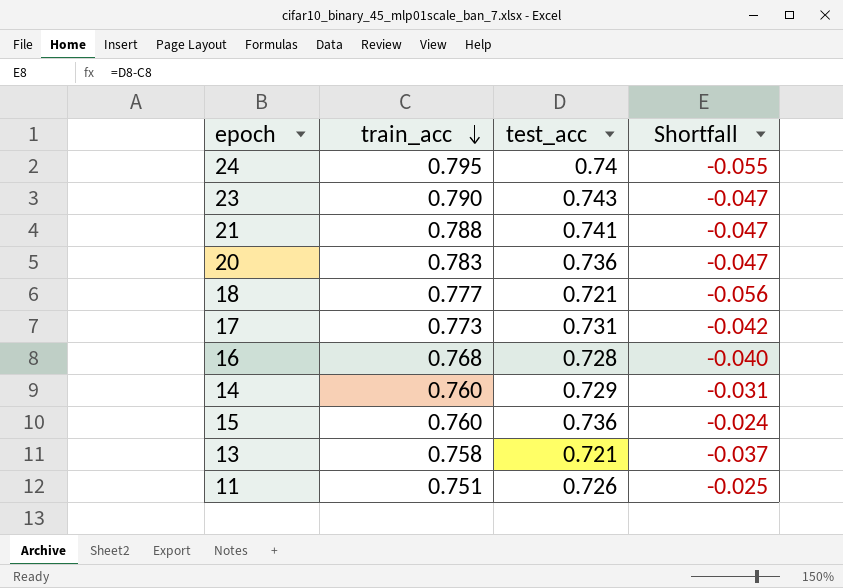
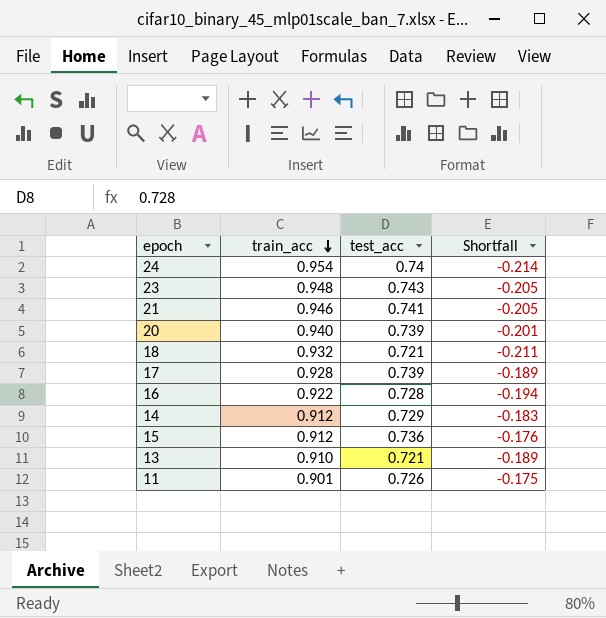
24 | train_acc: 0.795 -> 0.954
24 | Shortfall: -0.055 -> -0.214
23 | train_acc: 0.790 -> 0.948
23 | Shortfall: -0.047 -> -0.205
21 | train_acc: 0.788 -> 0.946
21 | Shortfall: -0.047 -> -0.205
20 | train_acc: 0.783 -> 0.940
20 | test_acc: 0.736 -> 0.739
20 | Shortfall: -0.047 -> -0.201
18 | train_acc: 0.777 -> 0.932
18 | Shortfall: -0.056 -> -0.211
17 | train_acc: 0.773 -> 0.928
17 | test_acc: 0.731 -> 0.739
17 | Shortfall: -0.042 -> -0.189
16 | train_acc: 0.768 -> 0.922
16 | Shortfall: -0.040 -> -0.194
14 | train_acc: 0.760 -> 0.912
14 | Shortfall: -0.031 -> -0.183
15 | train_acc: 0.760 -> 0.912
15 | Shortfall: -0.024 -> -0.176
13 | train_acc: 0.758 -> 0.910
13 | Shortfall: -0.037 -> -0.189
11 | train_acc: 0.751 -> 0.901
11 | Shortfall: -0.025 -> -0.175

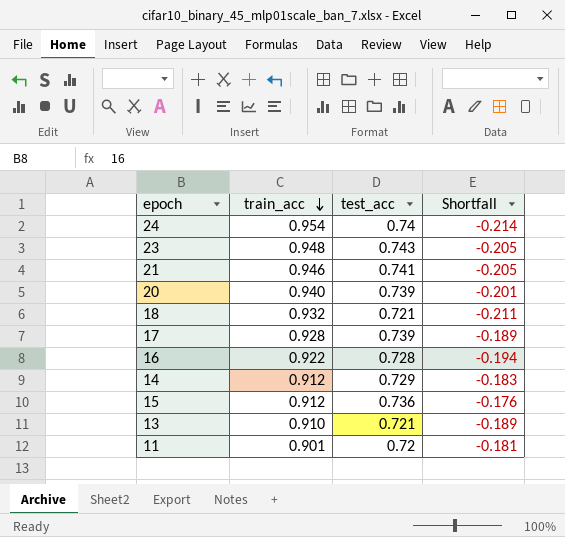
11 | test_acc: 0.726 -> 0.72
11 | Shortfall: -0.175 -> -0.181

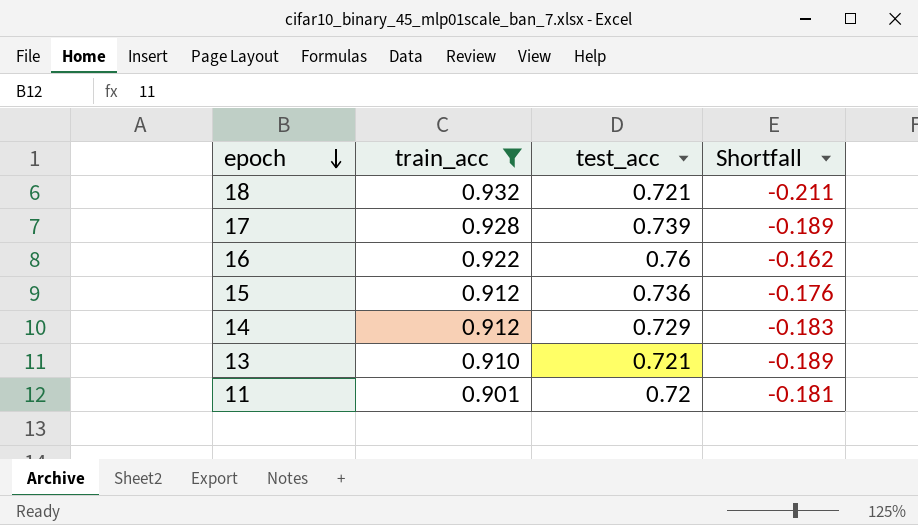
filter: none -> train_acc <= 0.932
row order: train_acc descending -> epoch descending
16 | test_acc: 0.728 -> 0.76
16 | Shortfall: -0.194 -> -0.162

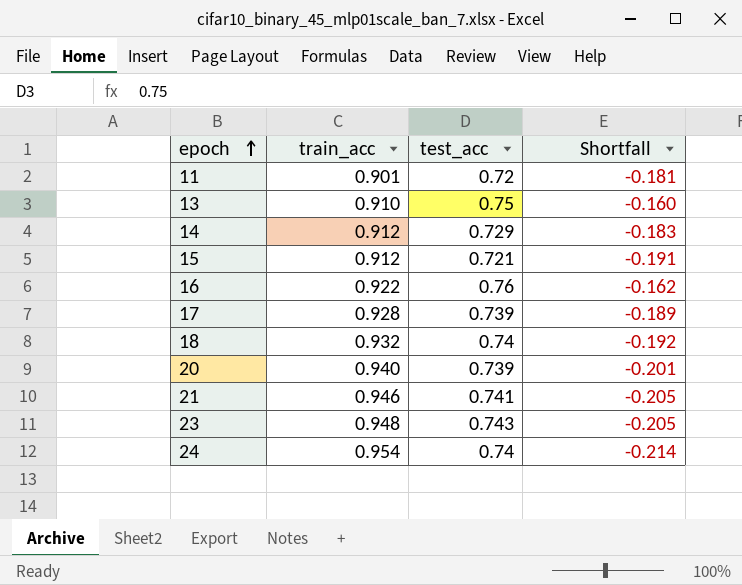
filter: train_acc <= 0.932 -> none
row order: epoch descending -> epoch ascending
13 | test_acc: 0.721 -> 0.75
13 | Shortfall: -0.189 -> -0.160
15 | test_acc: 0.736 -> 0.721
15 | Shortfall: -0.176 -> -0.191
18 | test_acc: 0.721 -> 0.74
18 | Shortfall: -0.211 -> -0.192

